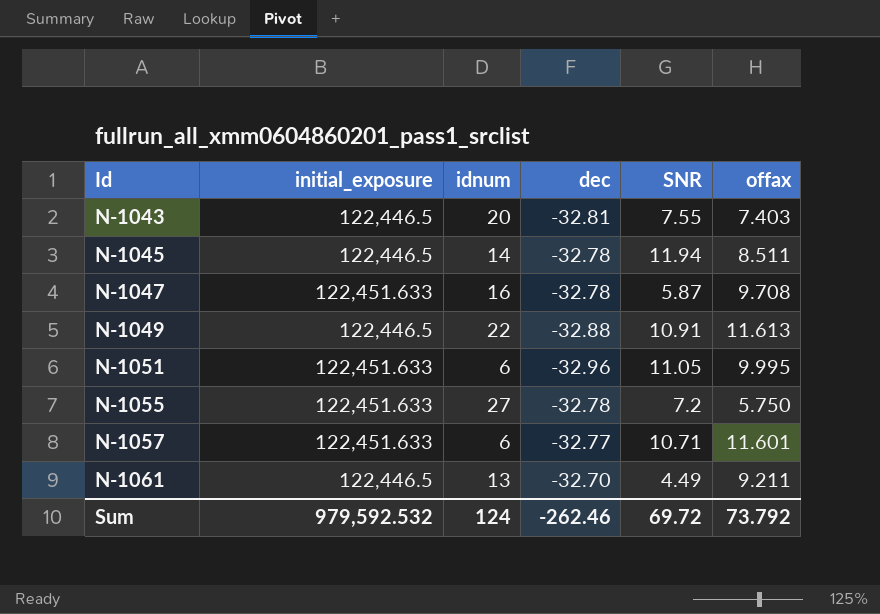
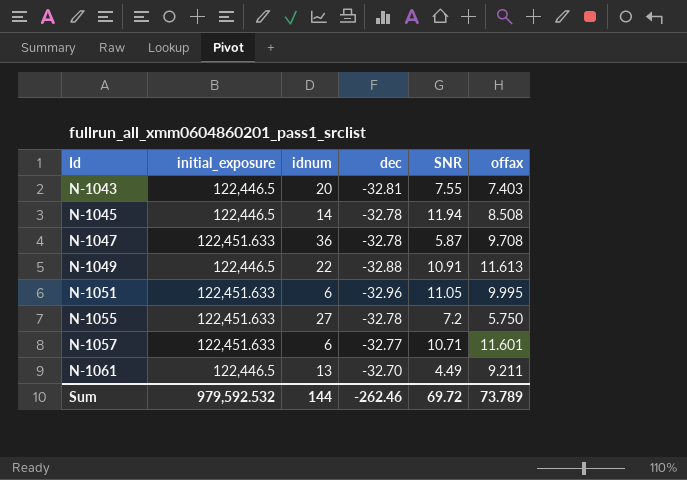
N-1045 | offax: 8.511 -> 8.508
N-1047 | idnum: 16 -> 36
Sum | idnum: 124 -> 144
Sum | offax: 73.792 -> 73.789

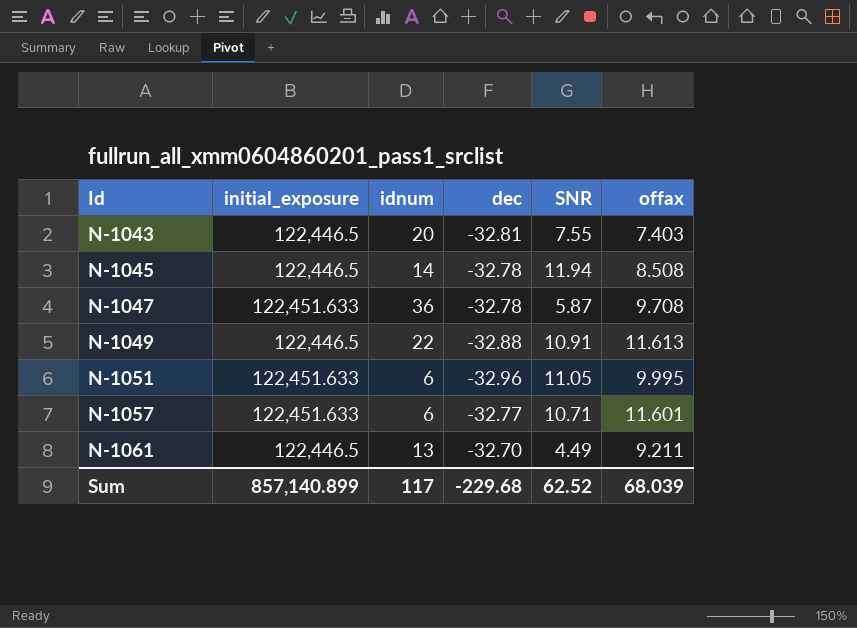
row N-1055: 122,451.633 | 27 | -32.78 | 7.2 | 5.750 -> none
Sum | initial_exposure: 979,592.532 -> 857,140.899
Sum | idnum: 144 -> 117
Sum | dec: -262.46 -> -229.68
Sum | SNR: 69.72 -> 62.52
Sum | offax: 73.789 -> 68.039

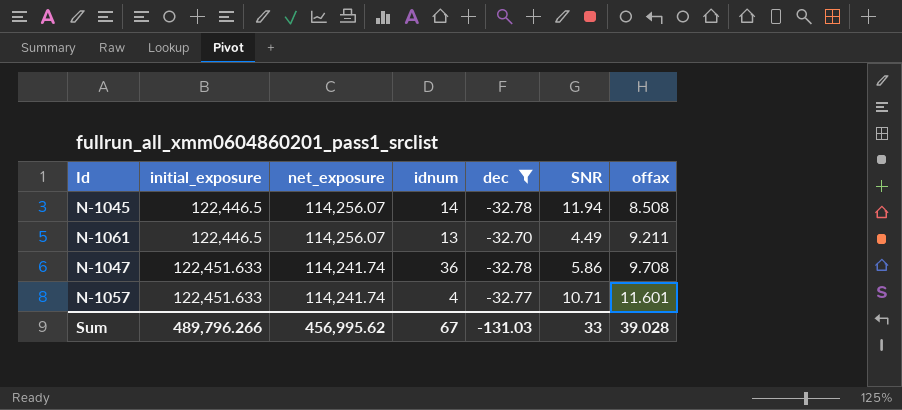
filter: none -> dec >= -32.78
row order: Id ascending -> initial_exposure ascending
column net_exposure | position: none -> 3
N-1047 | SNR: 5.87 -> 5.86
N-1057 | idnum: 6 -> 4
Sum | initial_exposure: 857,140.899 -> 489,796.266
Sum | idnum: 117 -> 67
Sum | dec: -229.68 -> -131.03
Sum | SNR: 62.52 -> 33
Sum | offax: 68.039 -> 39.028

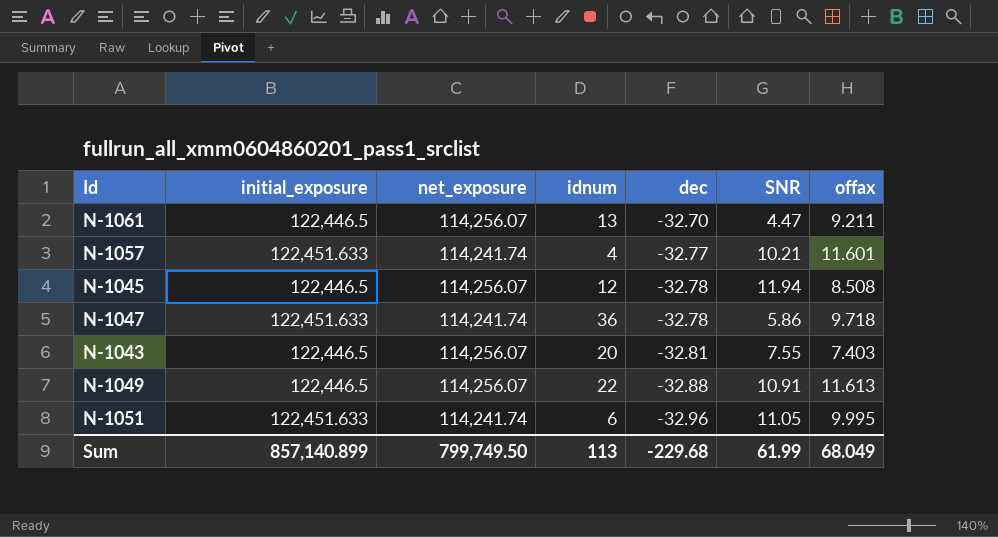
filter: dec >= -32.78 -> none
row order: initial_exposure ascending -> dec descending
N-1061 | SNR: 4.49 -> 4.47
N-1057 | SNR: 10.71 -> 10.21
N-1045 | idnum: 14 -> 12
N-1047 | offax: 9.708 -> 9.718
Sum | initial_exposure: 489,796.266 -> 857,140.899
Sum | net_exposure: 456,995.62 -> 799,749.50
Sum | idnum: 67 -> 113
Sum | dec: -131.03 -> -229.68
Sum | SNR: 33 -> 61.99
Sum | offax: 39.028 -> 68.049

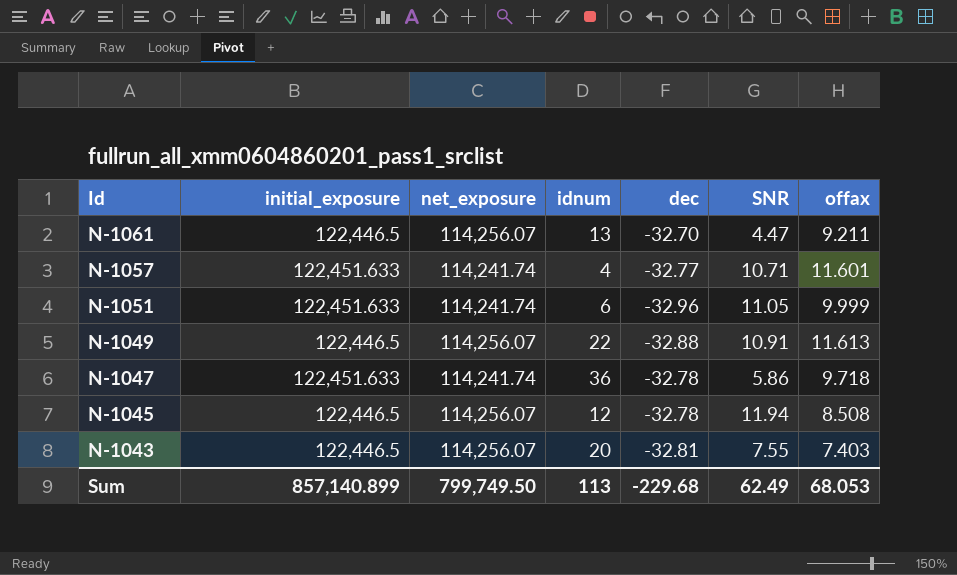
row order: dec descending -> Id descending
N-1057 | SNR: 10.21 -> 10.71
N-1051 | offax: 9.995 -> 9.999
Sum | SNR: 61.99 -> 62.49
Sum | offax: 68.049 -> 68.053

